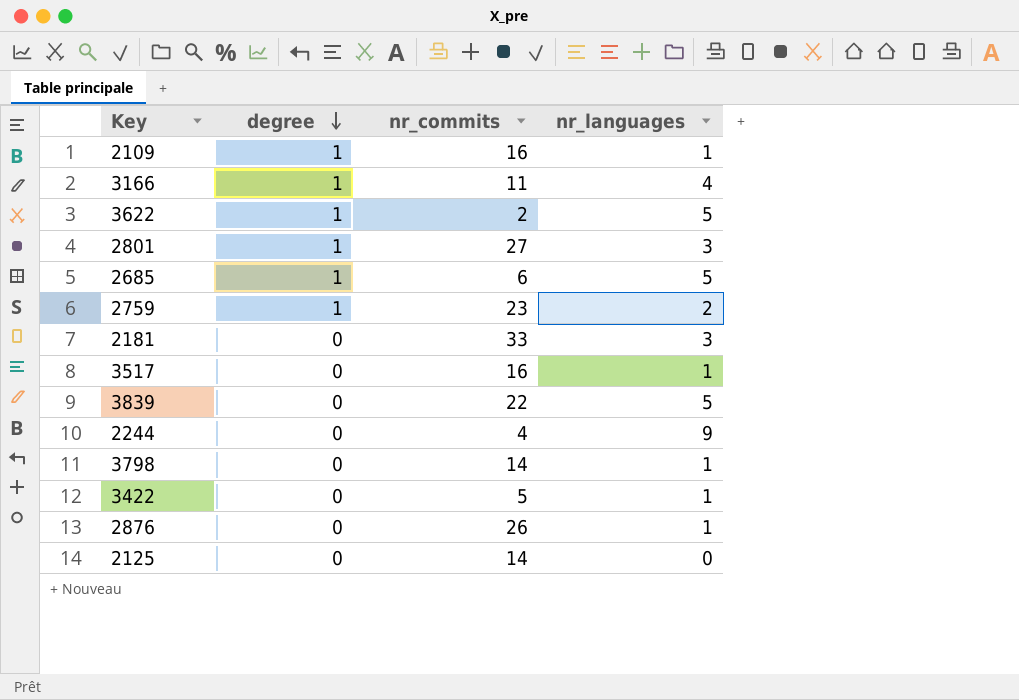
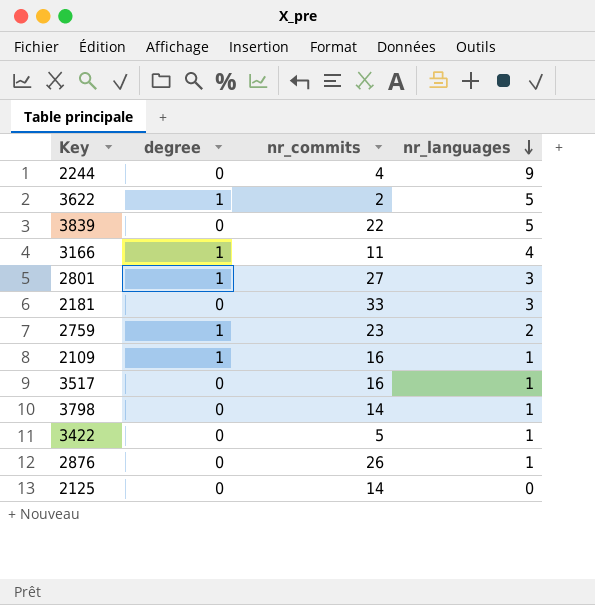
row order: degree descending -> nr_languages descending
row 2685: 1 | 6 | 5 -> none

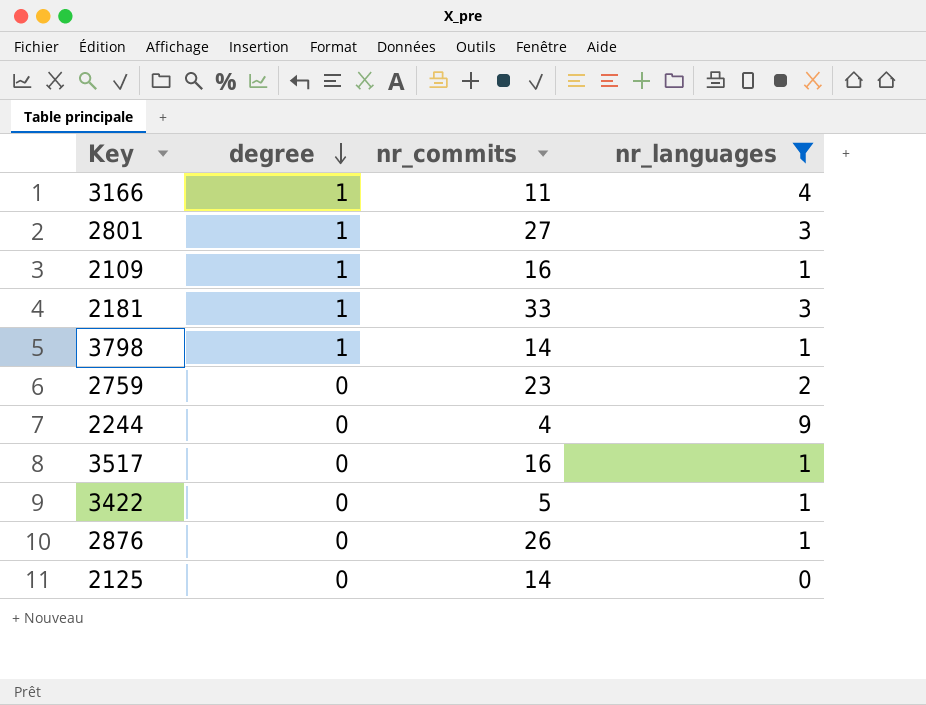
filter: none -> nr_languages != 5
row order: nr_languages descending -> degree descending
2181 | degree: 0 -> 1
3798 | degree: 0 -> 1
2759 | degree: 1 -> 0

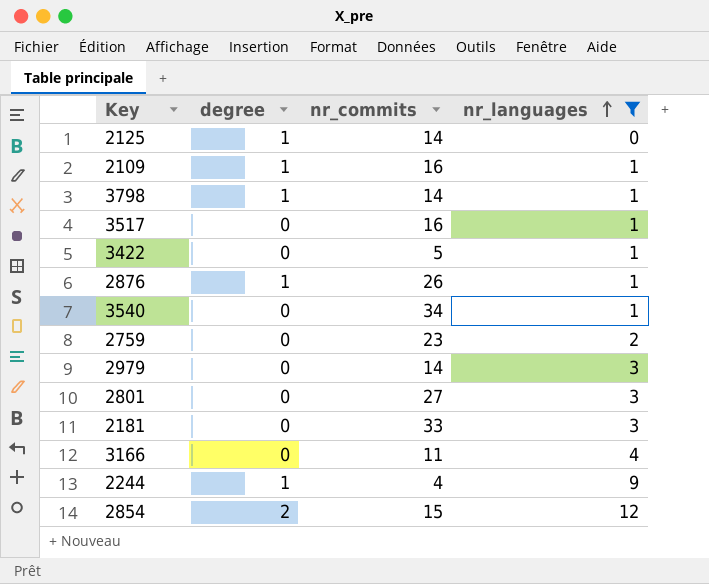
row order: degree descending -> nr_languages ascending
2125 | degree: 0 -> 1
2876 | degree: 0 -> 1
row 3540: none -> 0 | 34 | 1
row 2979: none -> 0 | 14 | 3
2801 | degree: 1 -> 0
2181 | degree: 1 -> 0
3166 | degree: 1 -> 0
2244 | degree: 0 -> 1
row 2854: none -> 2 | 15 | 12

